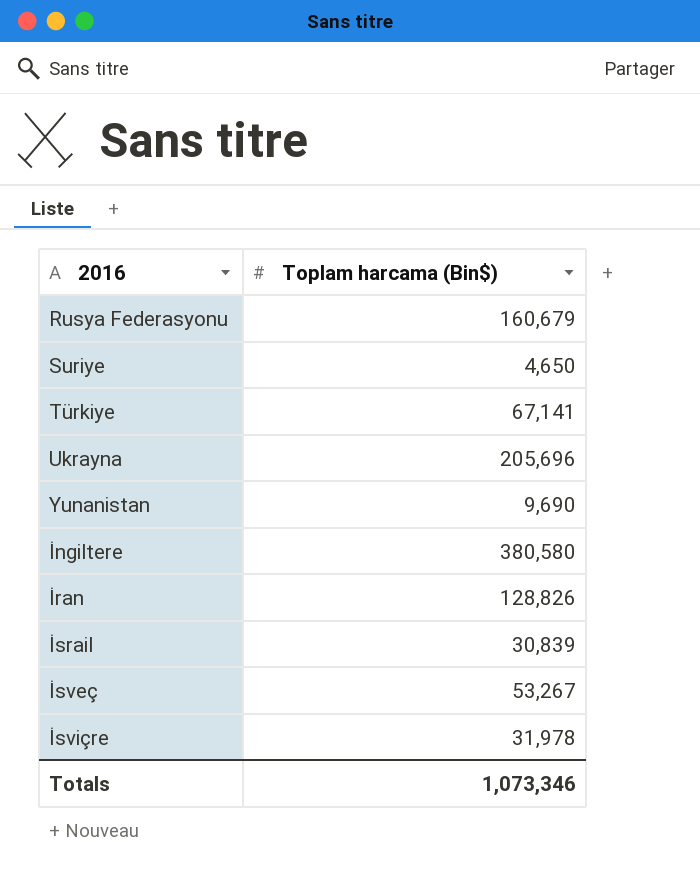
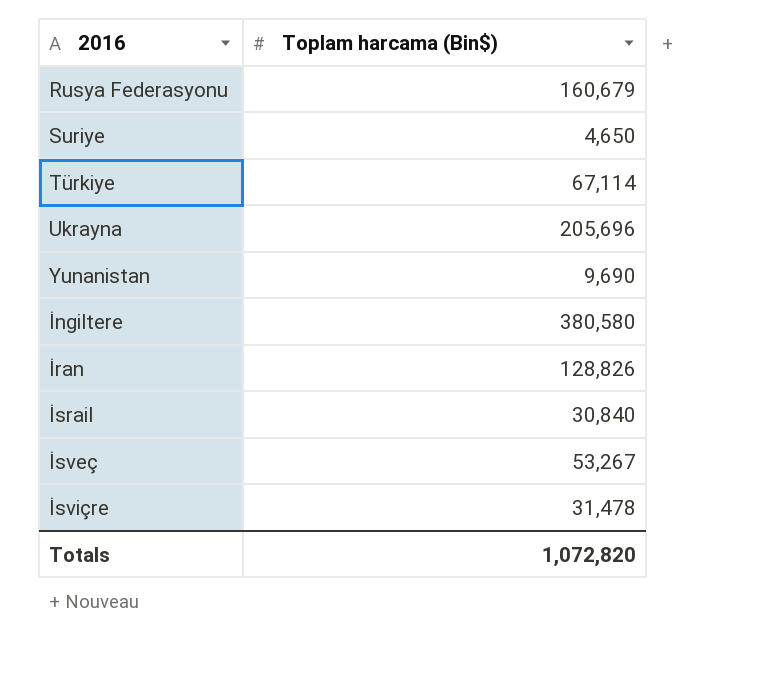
Türkiye | Toplam harcama (Bin$): 67,141 -> 67,114
İsrail | Toplam harcama (Bin$): 30,839 -> 30,840
İsviçre | Toplam harcama (Bin$): 31,978 -> 31,478
Totals | Toplam harcama (Bin$): 1,073,346 -> 1,072,820

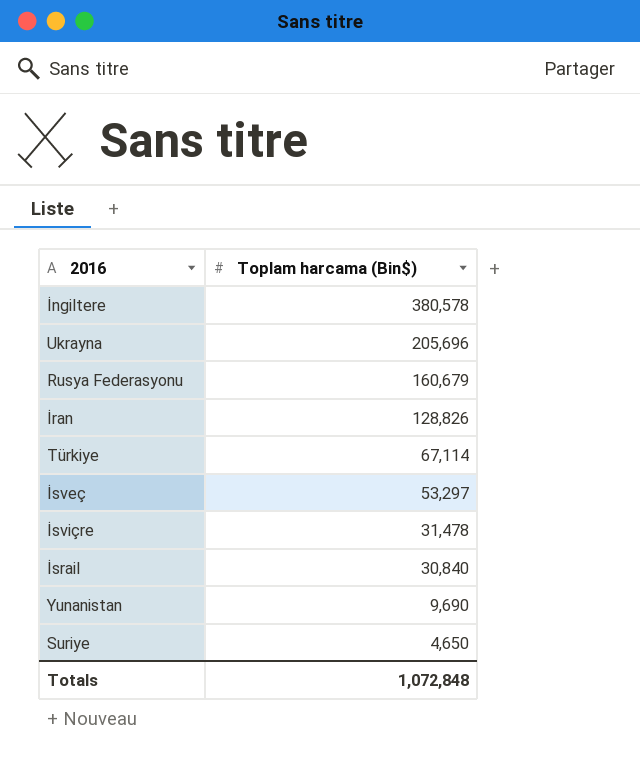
row order: none -> Toplam harcama (Bin$) descending
İngiltere | Toplam harcama (Bin$): 380,580 -> 380,578
İsveç | Toplam harcama (Bin$): 53,267 -> 53,297
Totals | Toplam harcama (Bin$): 1,072,820 -> 1,072,848

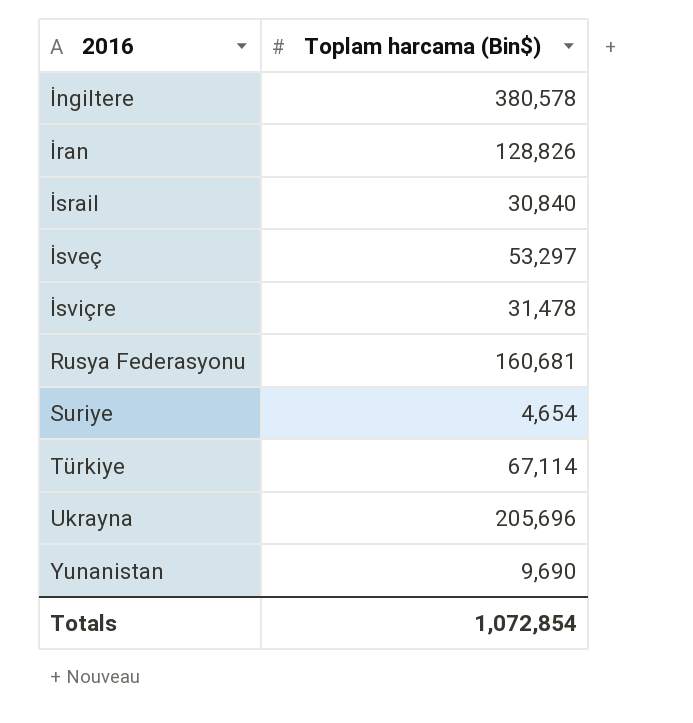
row order: Toplam harcama (Bin$) descending -> 2016 ascending
Rusya Federasyonu | Toplam harcama (Bin$): 160,679 -> 160,681
Suriye | Toplam harcama (Bin$): 4,650 -> 4,654
Totals | Toplam harcama (Bin$): 1,072,848 -> 1,072,854

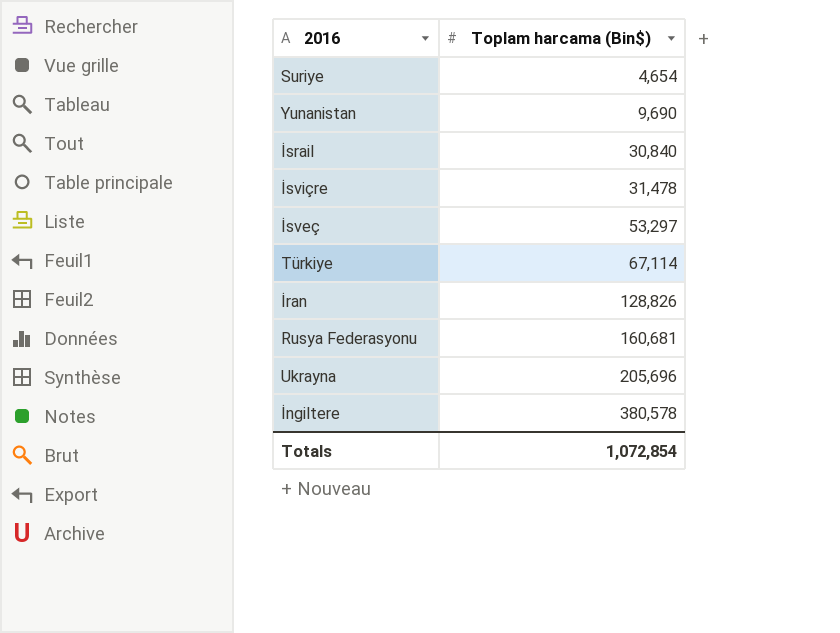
row order: 2016 ascending -> Toplam harcama (Bin$) ascending

